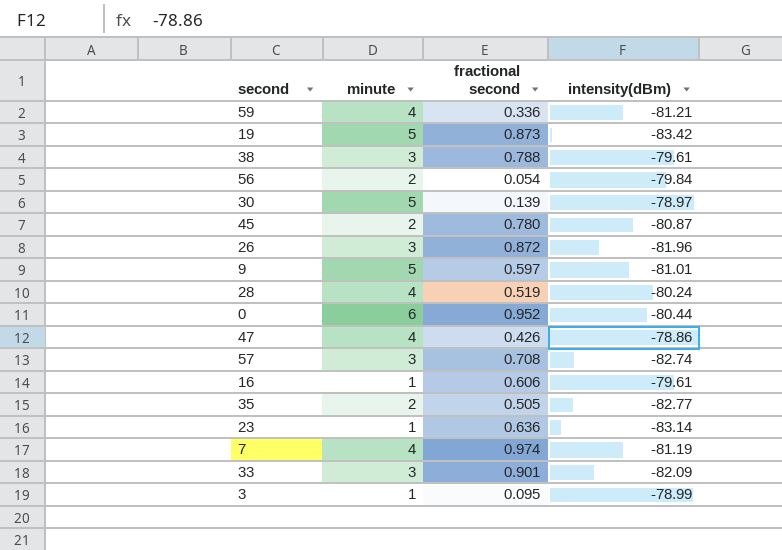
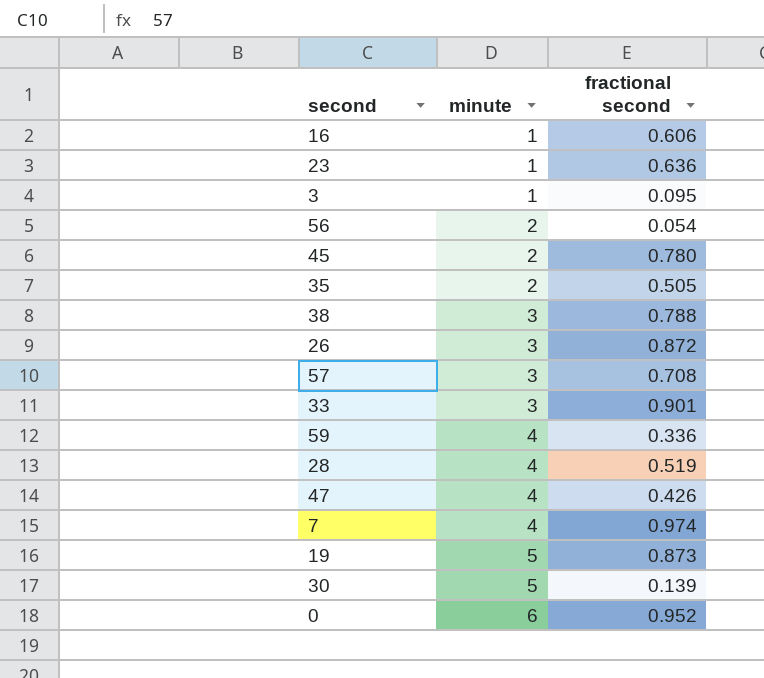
row order: none -> minute ascending
column intensity(dBm) | position: 4 -> none
row 9: 5 | 0.597 | -81.01 -> none

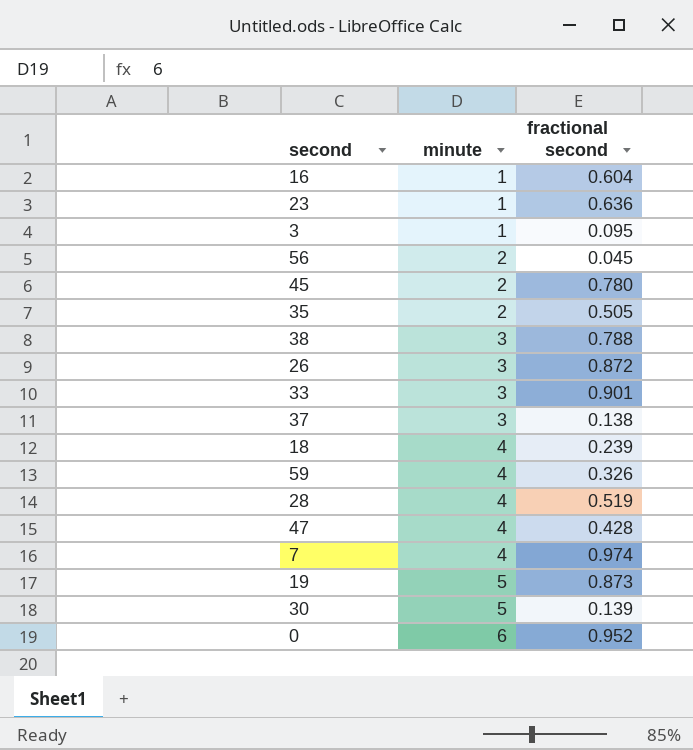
row 57: 3 | 0.708 -> none
16 | fractional second: 0.606 -> 0.604
56 | fractional second: 0.054 -> 0.045
row 37: none -> 3 | 0.138
row 18: none -> 4 | 0.239
59 | fractional second: 0.336 -> 0.326
47 | fractional second: 0.426 -> 0.428

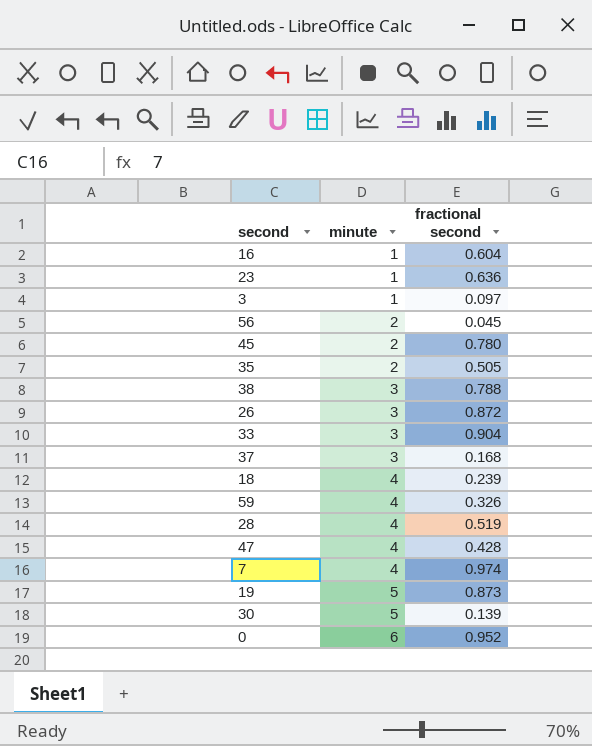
3 | fractional second: 0.095 -> 0.097
33 | fractional second: 0.901 -> 0.904
37 | fractional second: 0.138 -> 0.168

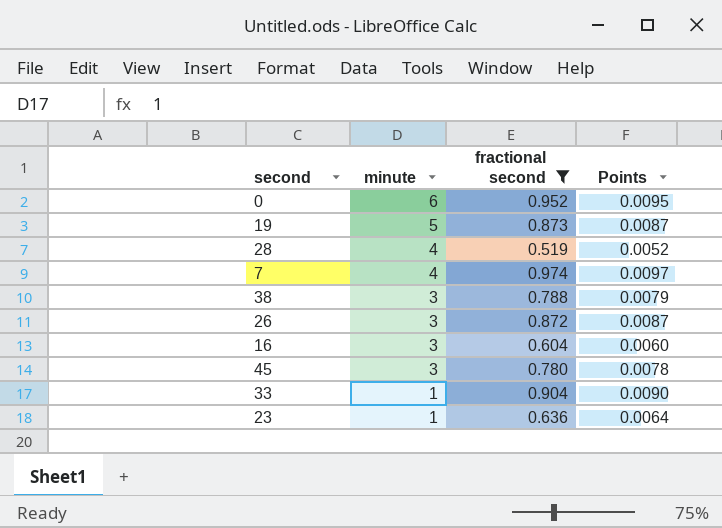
filter: none -> fractional second >= 0.519
row order: minute ascending -> minute descending
column Points | formula: none -> [fractional second] * 0.01
16 | minute: 1 -> 3
45 | minute: 2 -> 3
33 | minute: 3 -> 1

